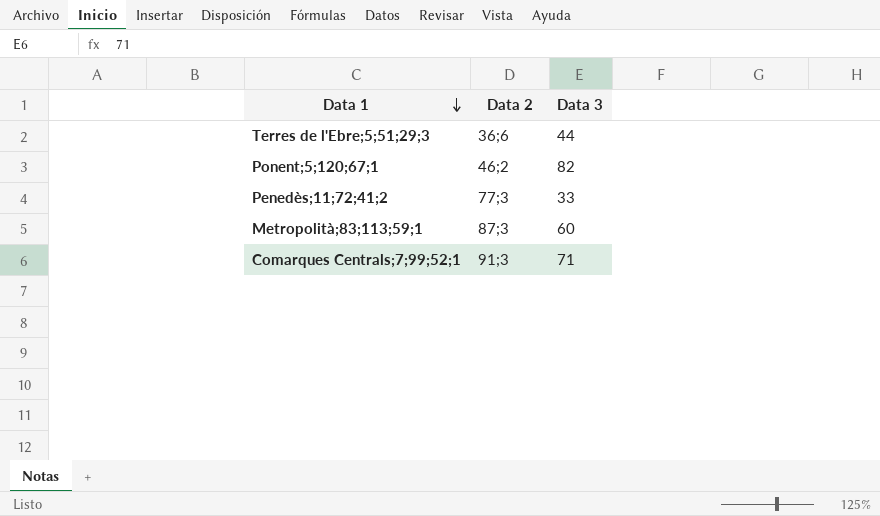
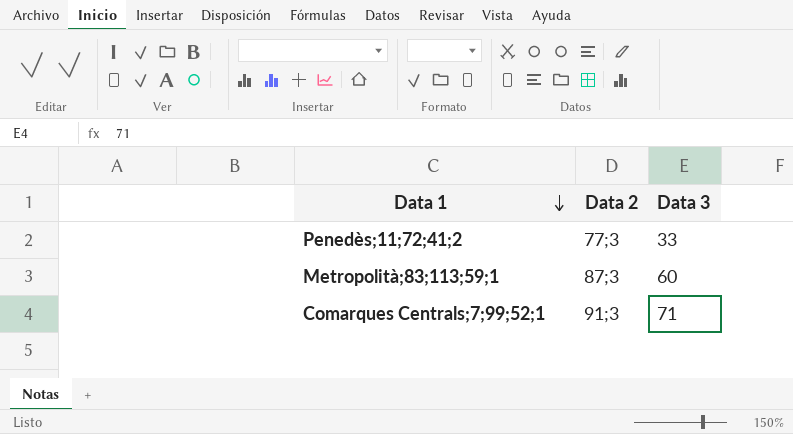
row Terres de l'Ebre;5;51;29;3: 36;6 | 44 -> none
row Ponent;5;120;67;1: 46;2 | 82 -> none

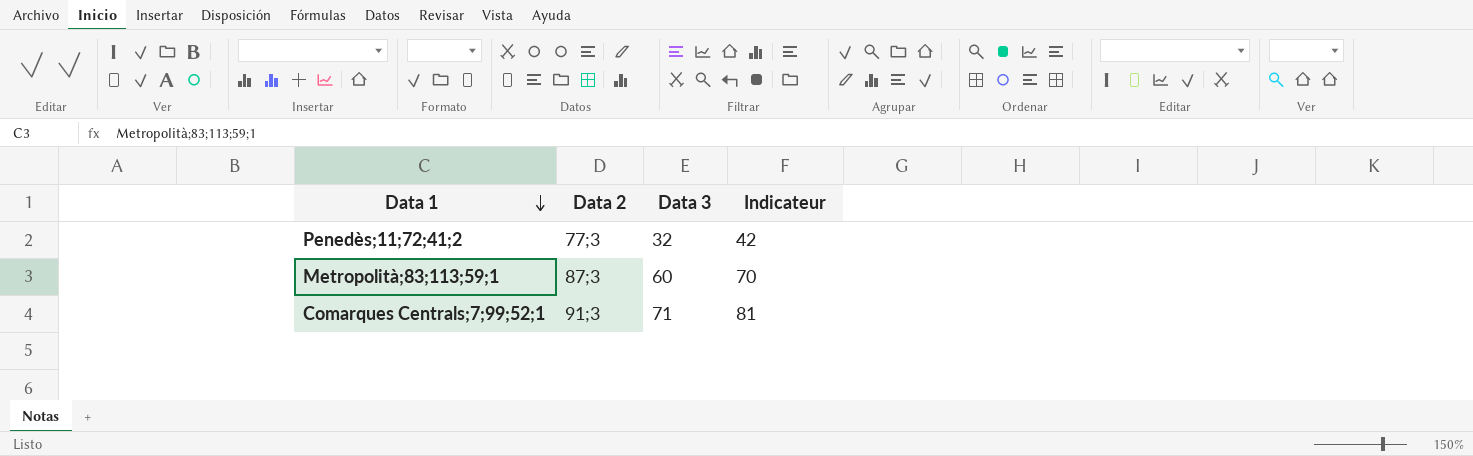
column Indicateur | formula: none -> [Data 3] + 10
Penedès;11;72;41;2 | Data 3: 33 -> 32

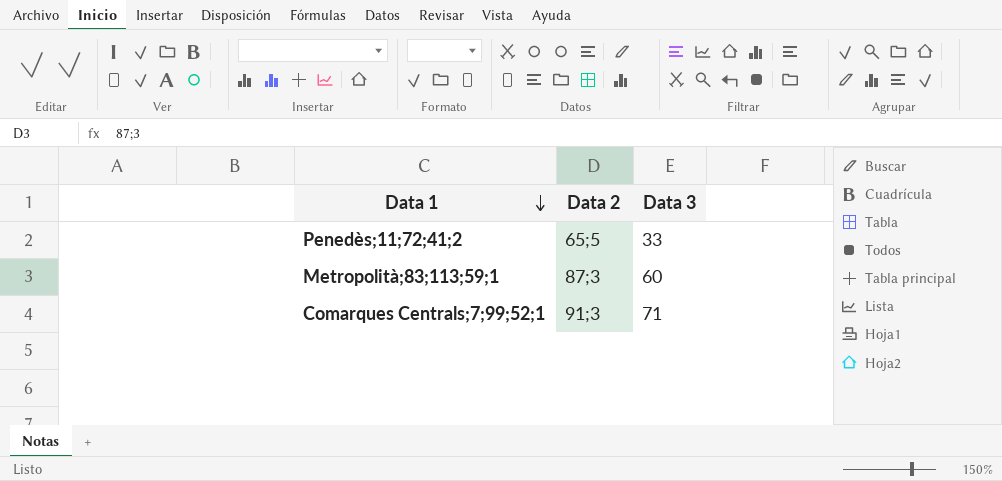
column Indicateur | formula: [Data 3] + 10 -> none
Penedès;11;72;41;2 | Data 2: 77;3 -> 65;5
Penedès;11;72;41;2 | Data 3: 32 -> 33

